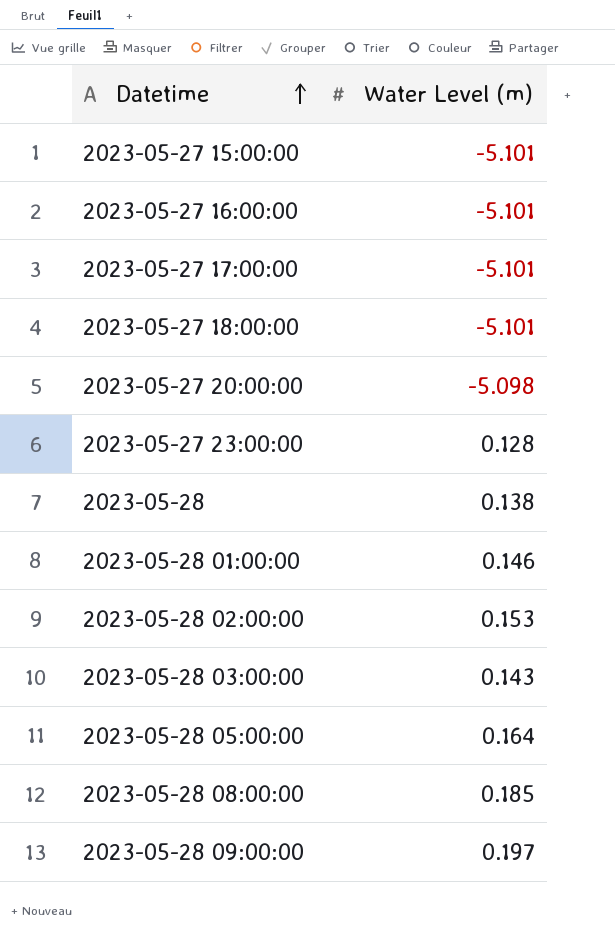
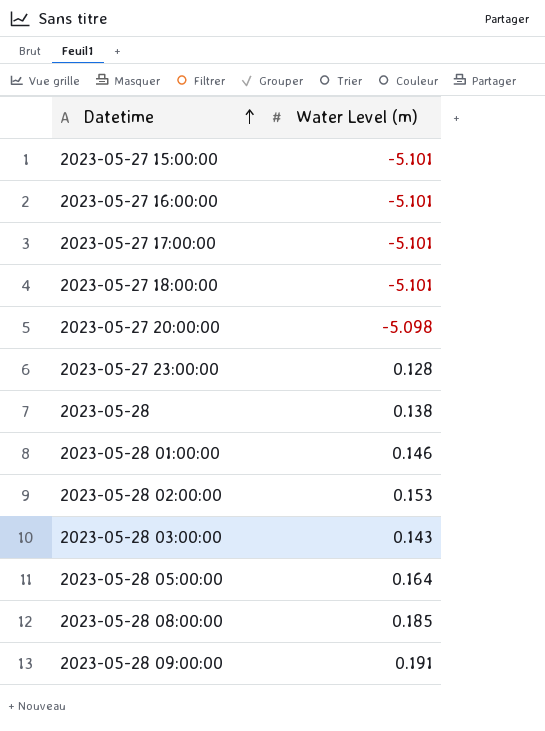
2023-05-28 09:00:00 | Water Level (m): 0.197 -> 0.191

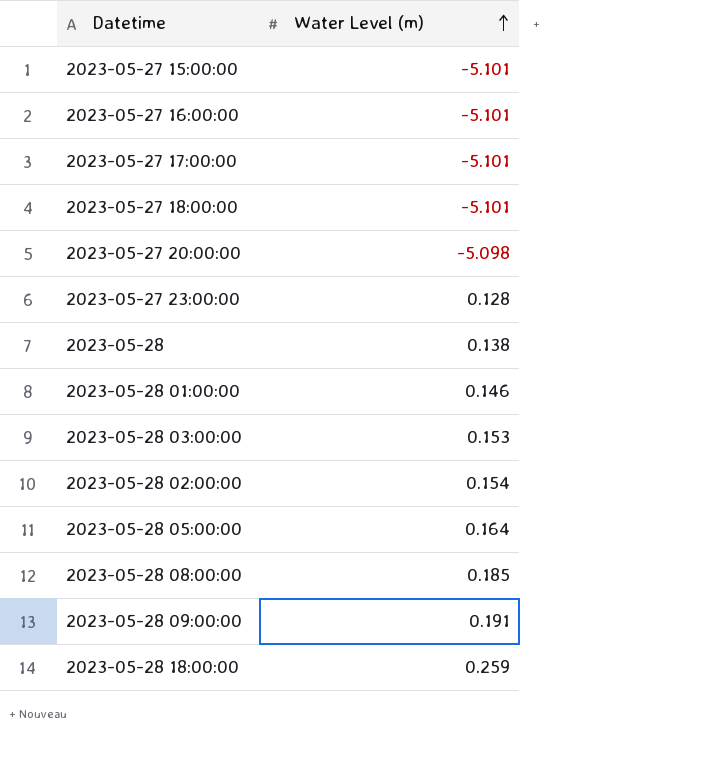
row order: Datetime ascending -> Water Level (m) ascending
2023-05-28 03:00:00 | Water Level (m): 0.143 -> 0.153
2023-05-28 02:00:00 | Water Level (m): 0.153 -> 0.154
row 2023-05-28 18:00:00: none -> 0.259

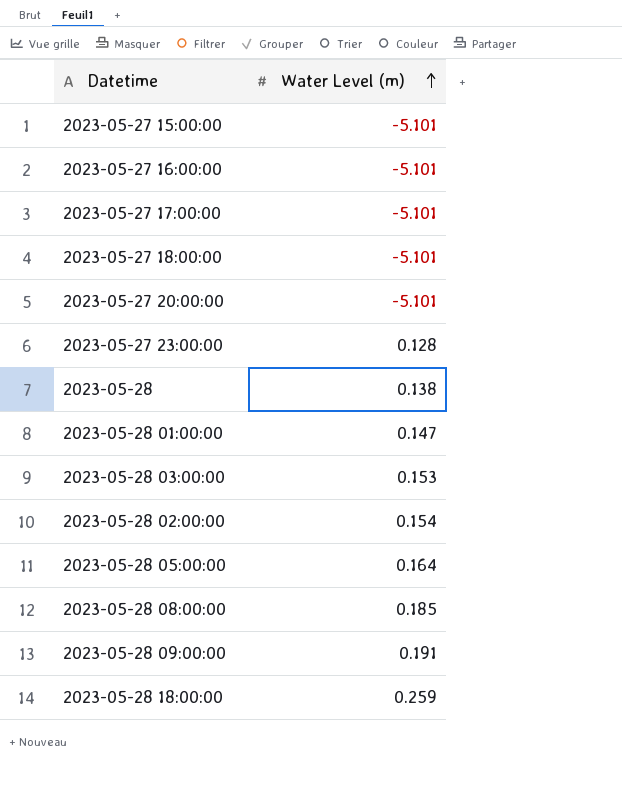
2023-05-27 20:00:00 | Water Level (m): -5.098 -> -5.101
2023-05-28 01:00:00 | Water Level (m): 0.146 -> 0.147

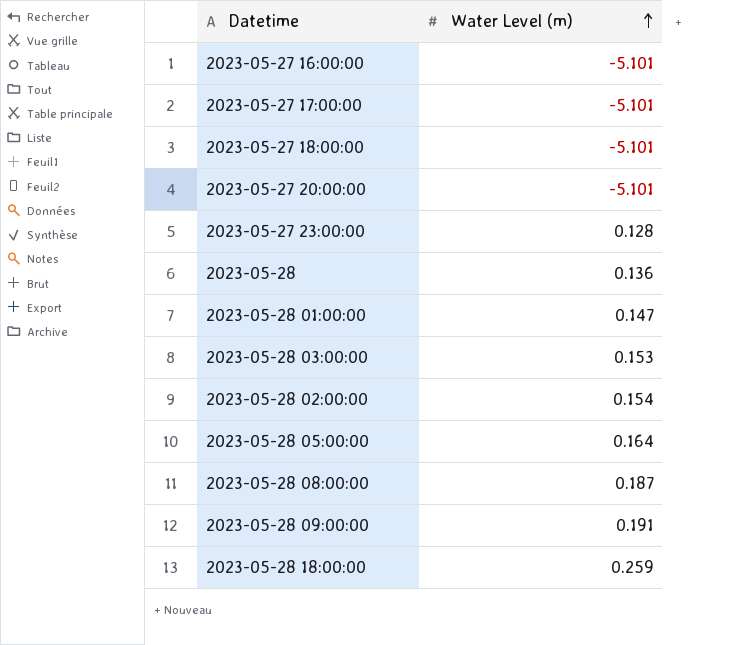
row 2023-05-27 15:00:00: -5.101 -> none
2023-05-28 | Water Level (m): 0.138 -> 0.136
2023-05-28 08:00:00 | Water Level (m): 0.185 -> 0.187

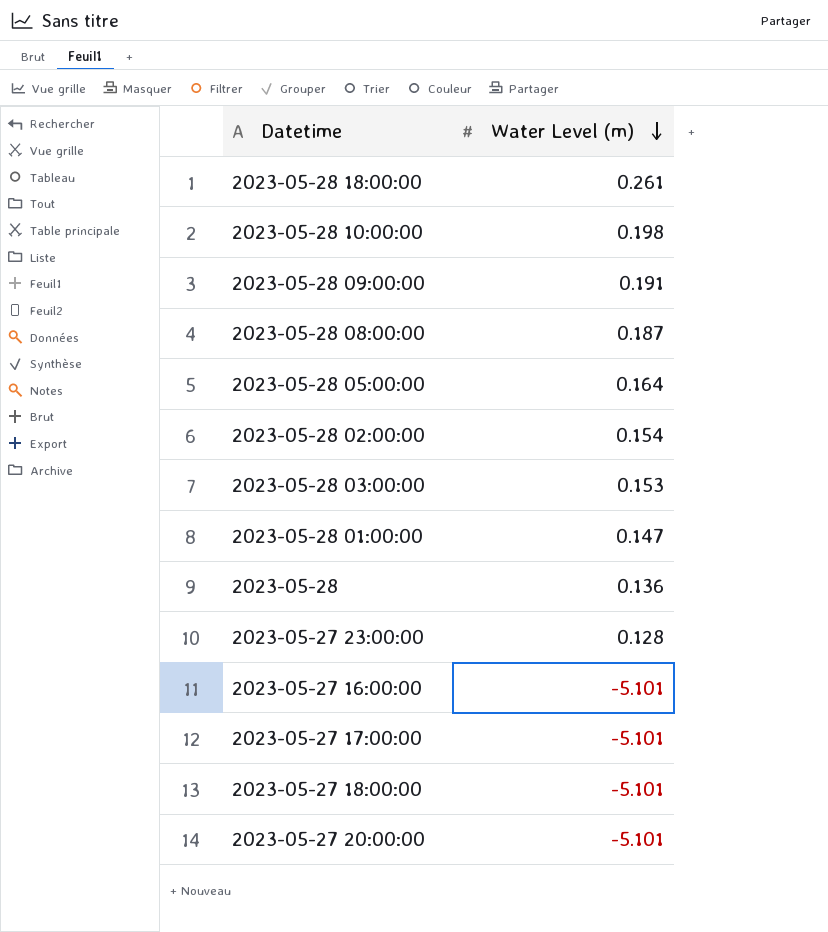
row order: Water Level (m) ascending -> Water Level (m) descending
2023-05-28 18:00:00 | Water Level (m): 0.259 -> 0.261
row 2023-05-28 10:00:00: none -> 0.198

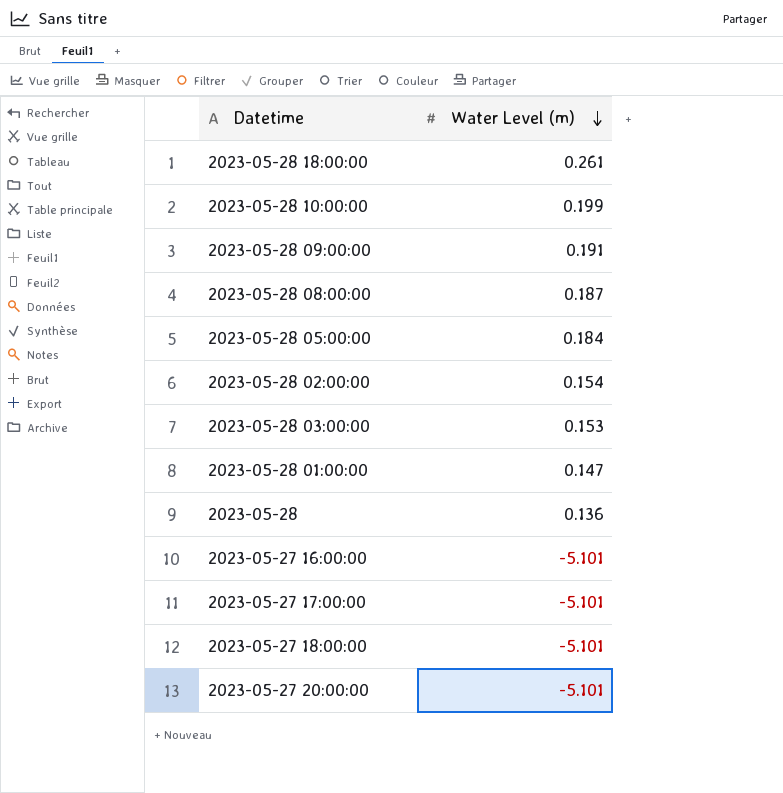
row 2023-05-27 23:00:00: 0.128 -> none
2023-05-28 10:00:00 | Water Level (m): 0.198 -> 0.199
2023-05-28 05:00:00 | Water Level (m): 0.164 -> 0.184

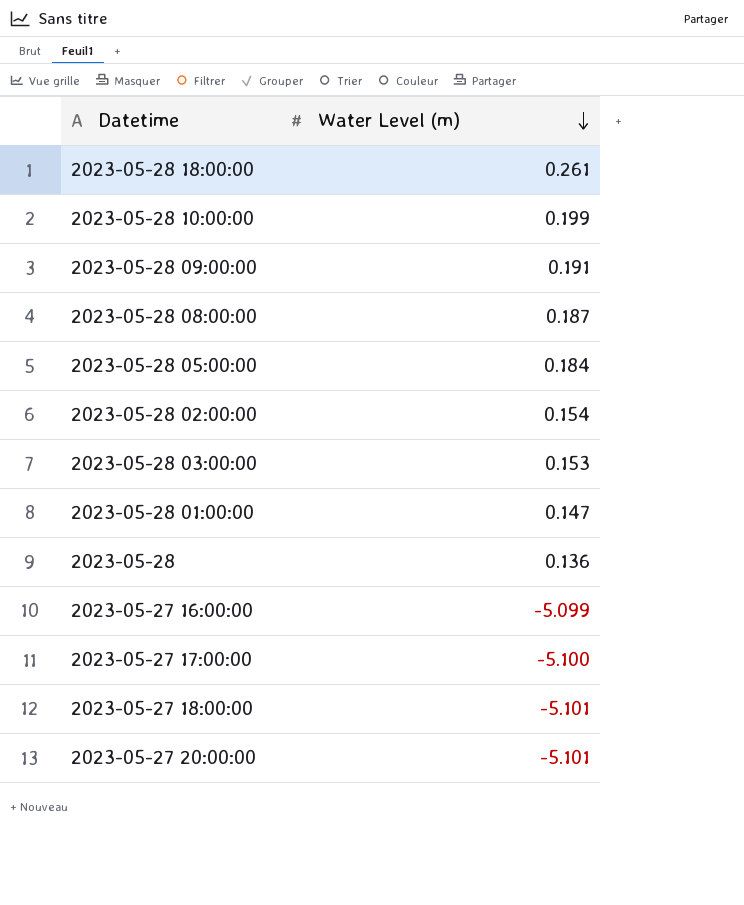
2023-05-27 16:00:00 | Water Level (m): -5.101 -> -5.099
2023-05-27 17:00:00 | Water Level (m): -5.101 -> -5.100

